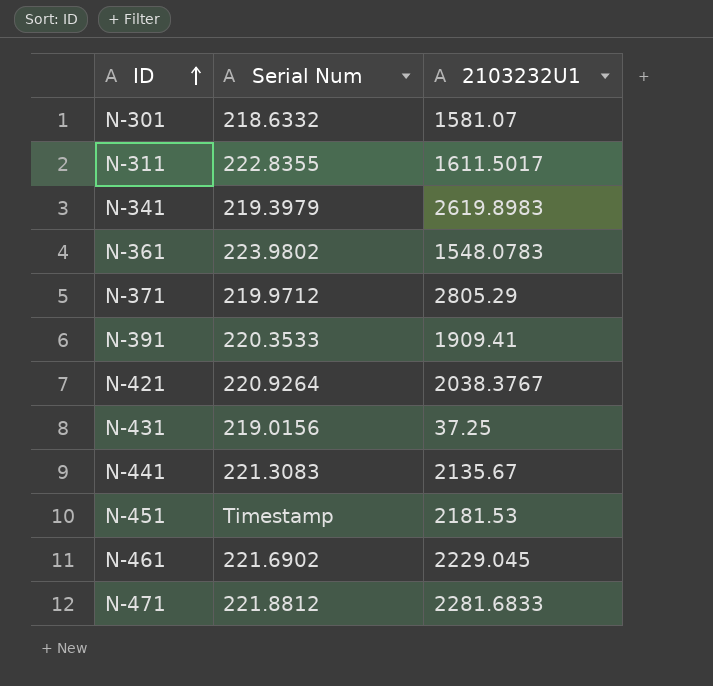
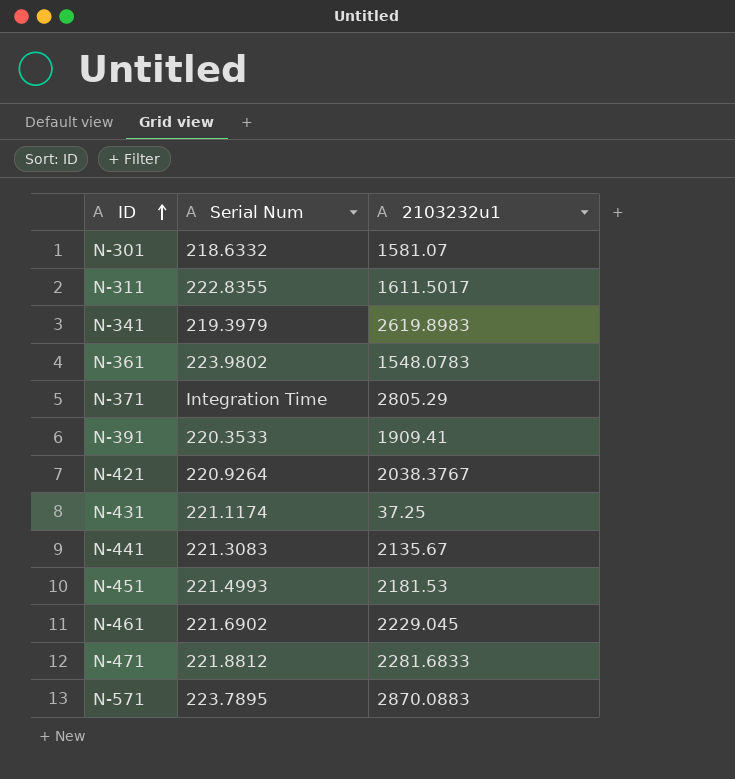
column name: 2103232U1 -> 2103232u1
N-371 | Serial Num: 219.9712 -> Integration Time
N-431 | Serial Num: 219.0156 -> 221.1174
N-451 | Serial Num: Timestamp -> 221.4993
row N-571: none -> 223.7895 | 2870.0883

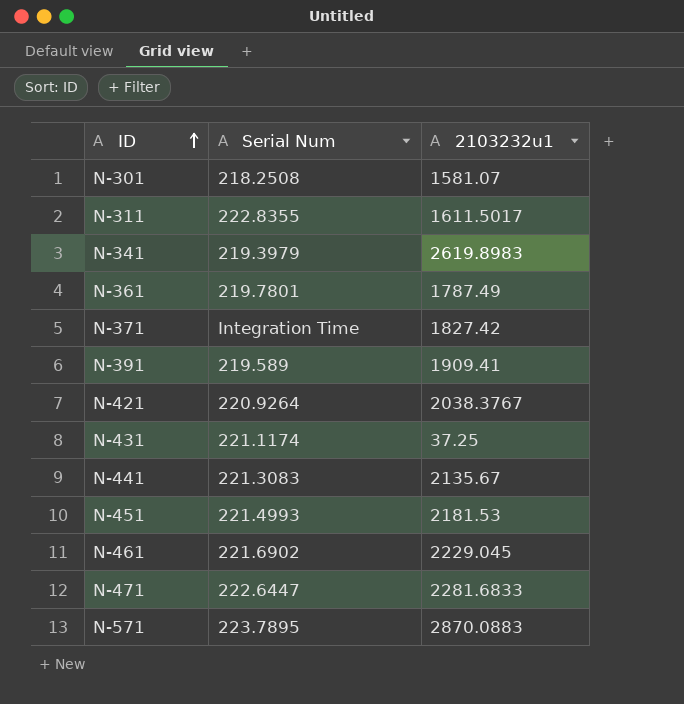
N-301 | Serial Num: 218.6332 -> 218.2508
N-361 | Serial Num: 223.9802 -> 219.7801
N-361 | 2103232u1: 1548.0783 -> 1787.49
N-371 | 2103232u1: 2805.29 -> 1827.42
N-391 | Serial Num: 220.3533 -> 219.589
N-471 | Serial Num: 221.8812 -> 222.6447

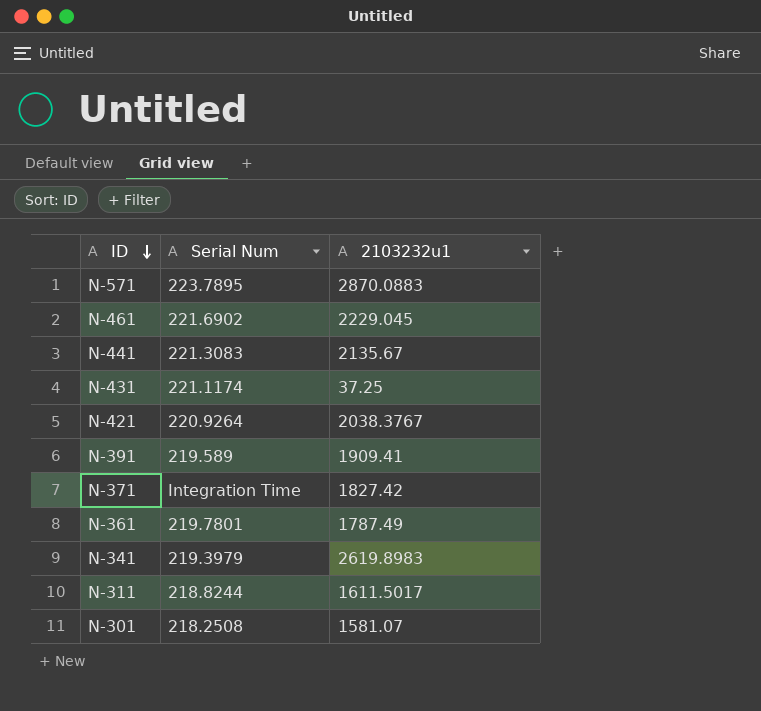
row order: ID ascending -> ID descending
row N-451: 221.4993 | 2181.53 -> none
row N-471: 222.6447 | 2281.6833 -> none
N-311 | Serial Num: 222.8355 -> 218.8244

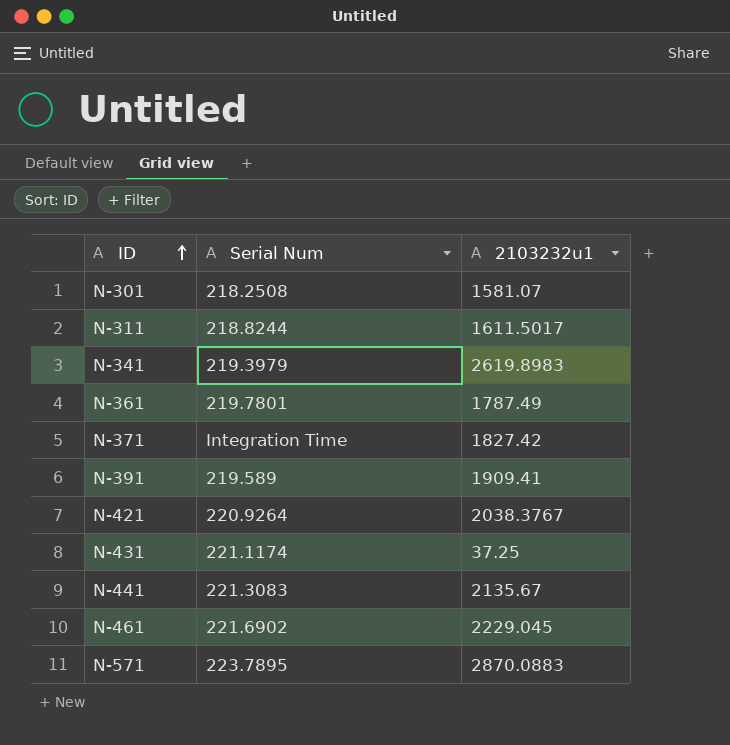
row order: ID descending -> ID ascending

